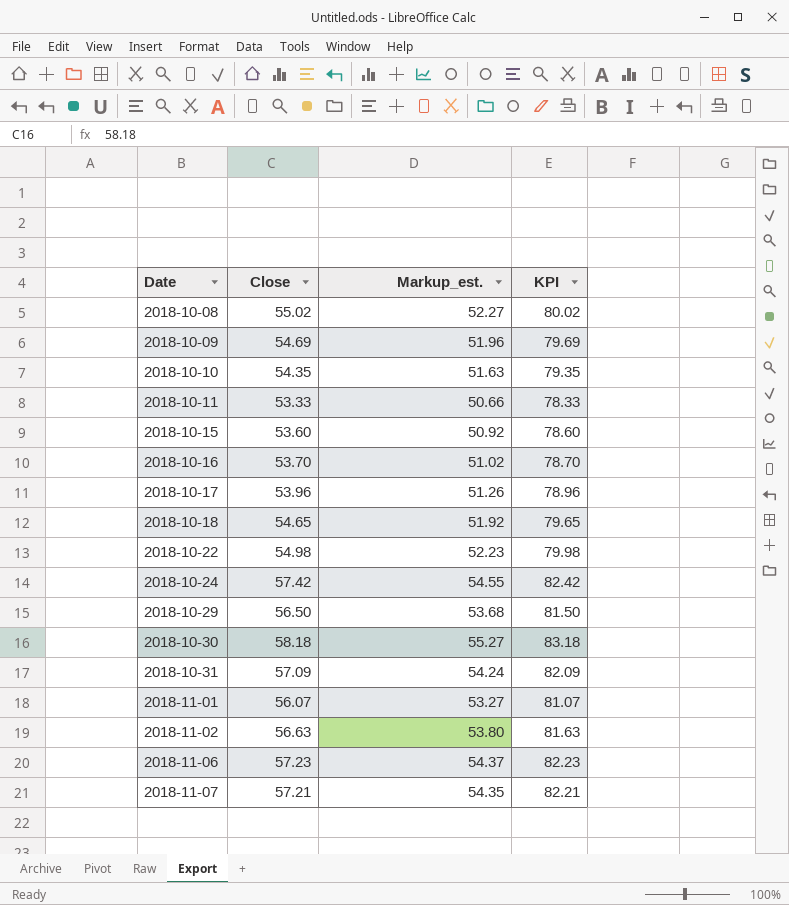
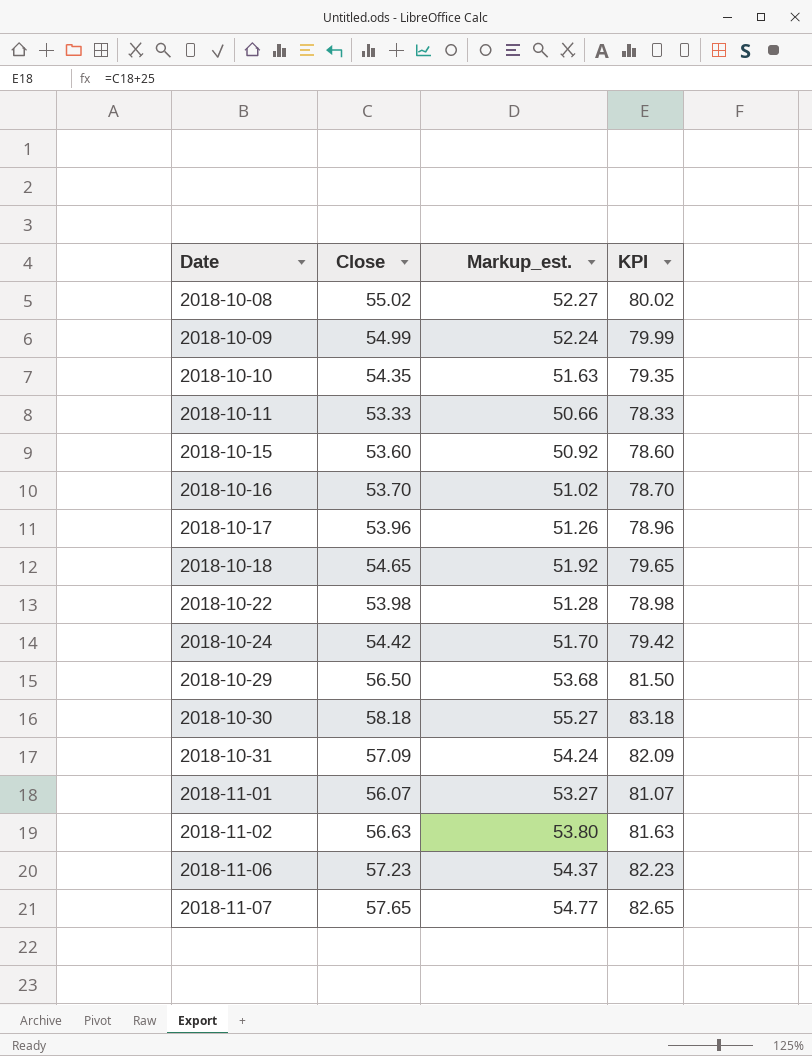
2018-10-09 | Close: 54.69 -> 54.99
2018-10-09 | Markup_est.: 51.96 -> 52.24
2018-10-09 | KPI: 79.69 -> 79.99
2018-10-22 | Close: 54.98 -> 53.98
2018-10-22 | Markup_est.: 52.23 -> 51.28
2018-10-22 | KPI: 79.98 -> 78.98
2018-10-24 | Close: 57.42 -> 54.42
2018-10-24 | Markup_est.: 54.55 -> 51.70
2018-10-24 | KPI: 82.42 -> 79.42
2018-11-07 | Close: 57.21 -> 57.65
2018-11-07 | Markup_est.: 54.35 -> 54.77
2018-11-07 | KPI: 82.21 -> 82.65

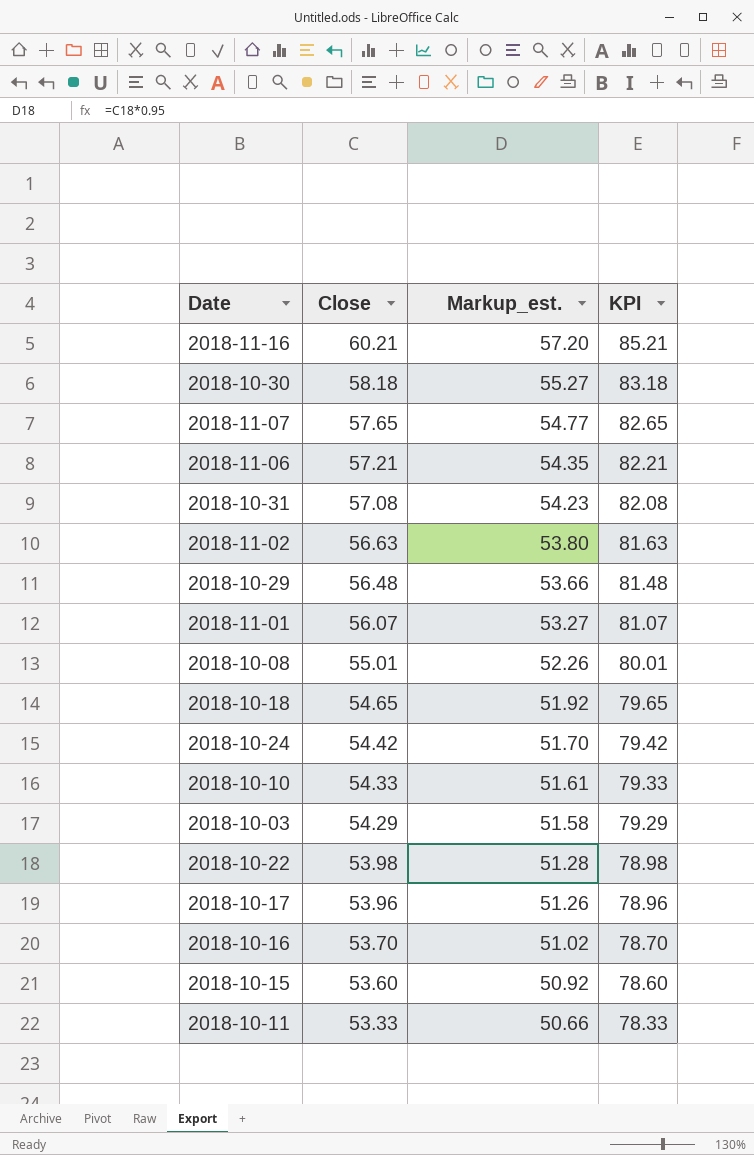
row order: Date ascending -> Close descending
row 2018-10-09: 54.99 | 52.24 | 79.99 -> none
row 2018-11-16: none -> 60.21 | 57.20 | 85.21
2018-11-06 | Close: 57.23 -> 57.21
2018-11-06 | Markup_est.: 54.37 -> 54.35
2018-11-06 | KPI: 82.23 -> 82.21
2018-10-31 | Close: 57.09 -> 57.08
2018-10-31 | Markup_est.: 54.24 -> 54.23
2018-10-31 | KPI: 82.09 -> 82.08
2018-10-29 | Close: 56.50 -> 56.48
2018-10-29 | Markup_est.: 53.68 -> 53.66
2018-10-29 | KPI: 81.50 -> 81.48
2018-10-08 | Close: 55.02 -> 55.01
2018-10-08 | Markup_est.: 52.27 -> 52.26
2018-10-08 | KPI: 80.02 -> 80.01
2018-10-10 | Close: 54.35 -> 54.33
2018-10-10 | Markup_est.: 51.63 -> 51.61
2018-10-10 | KPI: 79.35 -> 79.33
row 2018-10-03: none -> 54.29 | 51.58 | 79.29

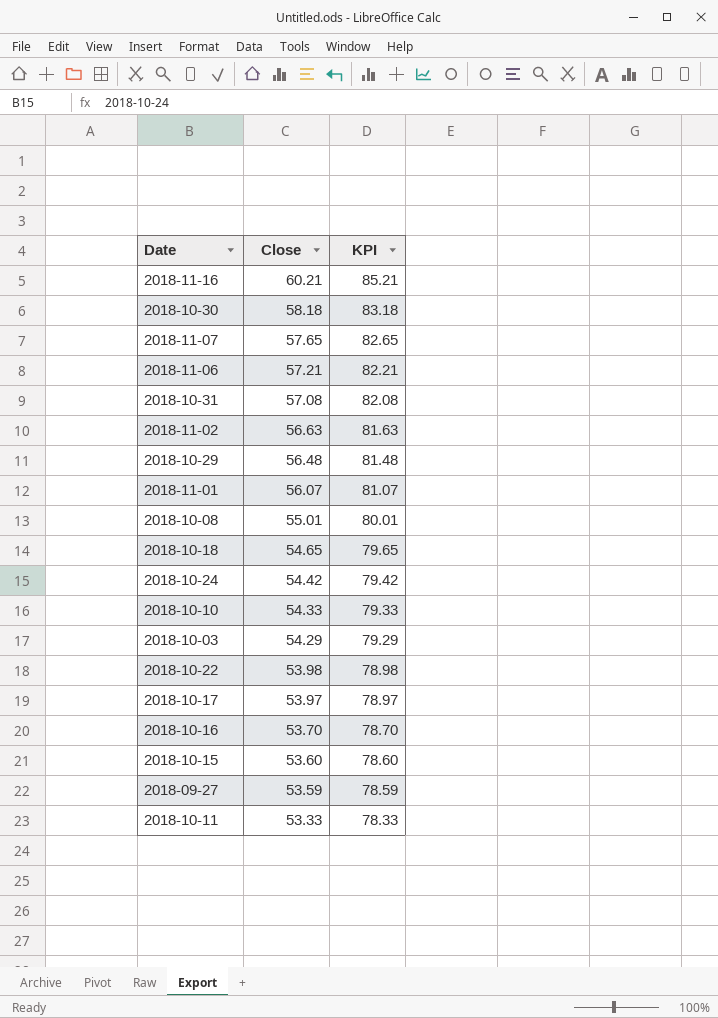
column Markup_est. | formula: [Close] * 0.95 -> none
2018-10-17 | Close: 53.96 -> 53.97
2018-10-17 | KPI: 78.96 -> 78.97
row 2018-09-27: none -> 53.59 | 78.59

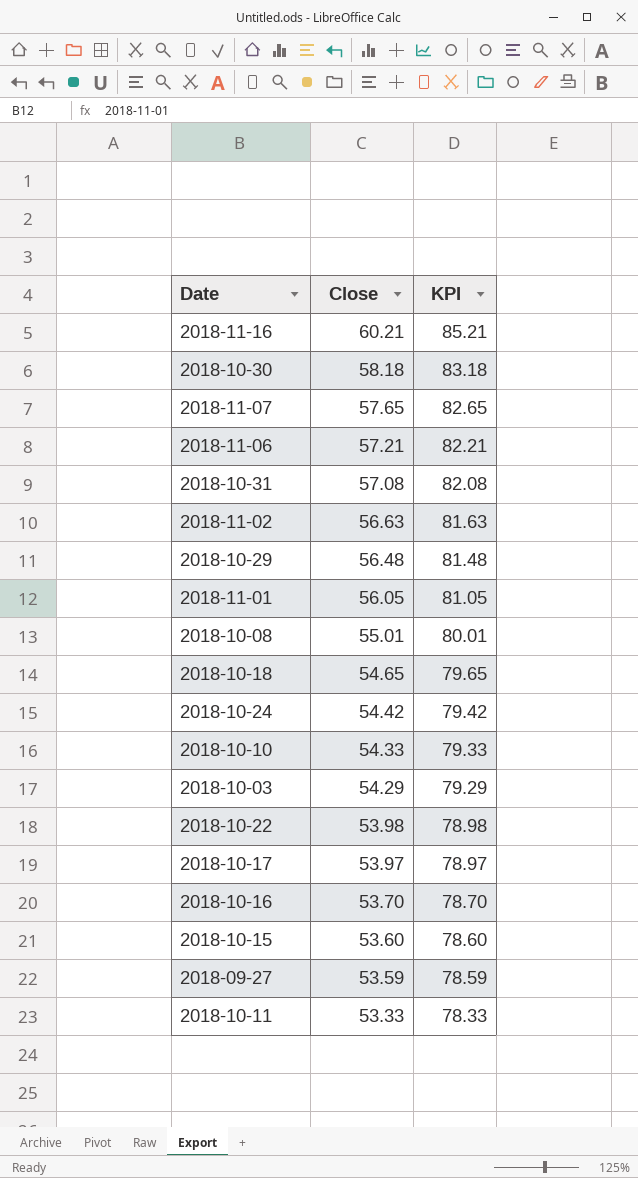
2018-11-01 | Close: 56.07 -> 56.05
2018-11-01 | KPI: 81.07 -> 81.05

